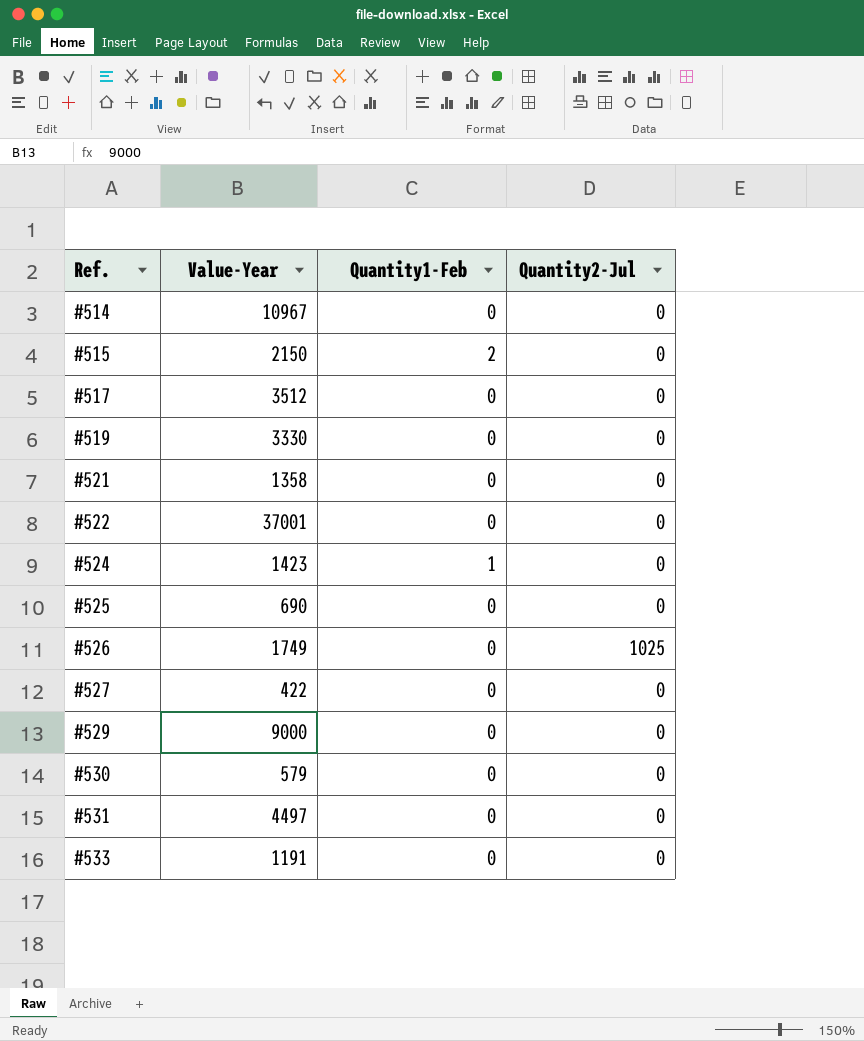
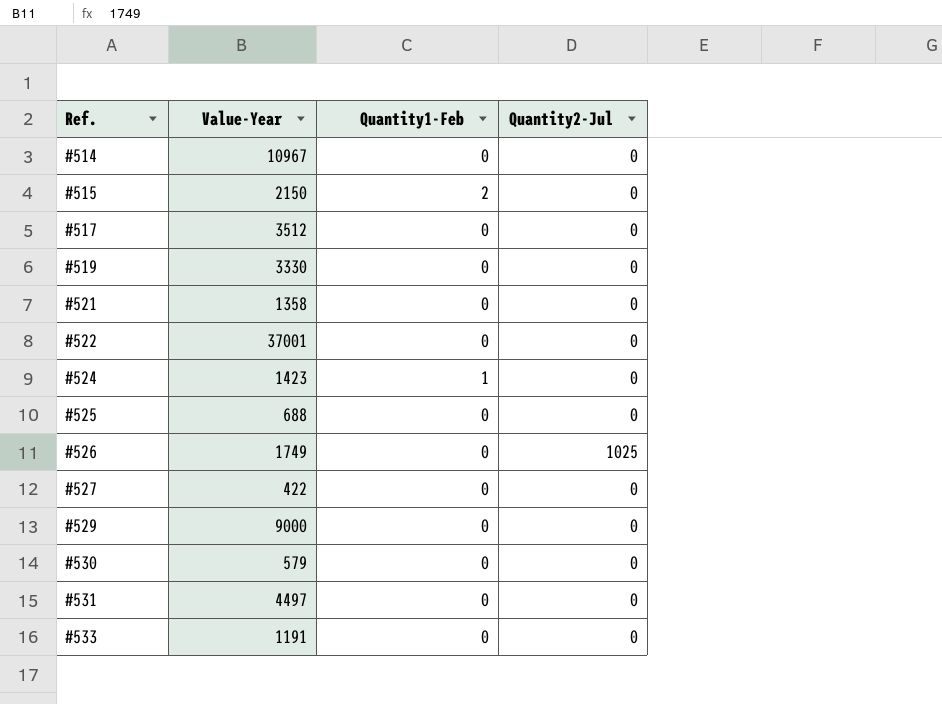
#525 | Value-Year: 690 -> 688

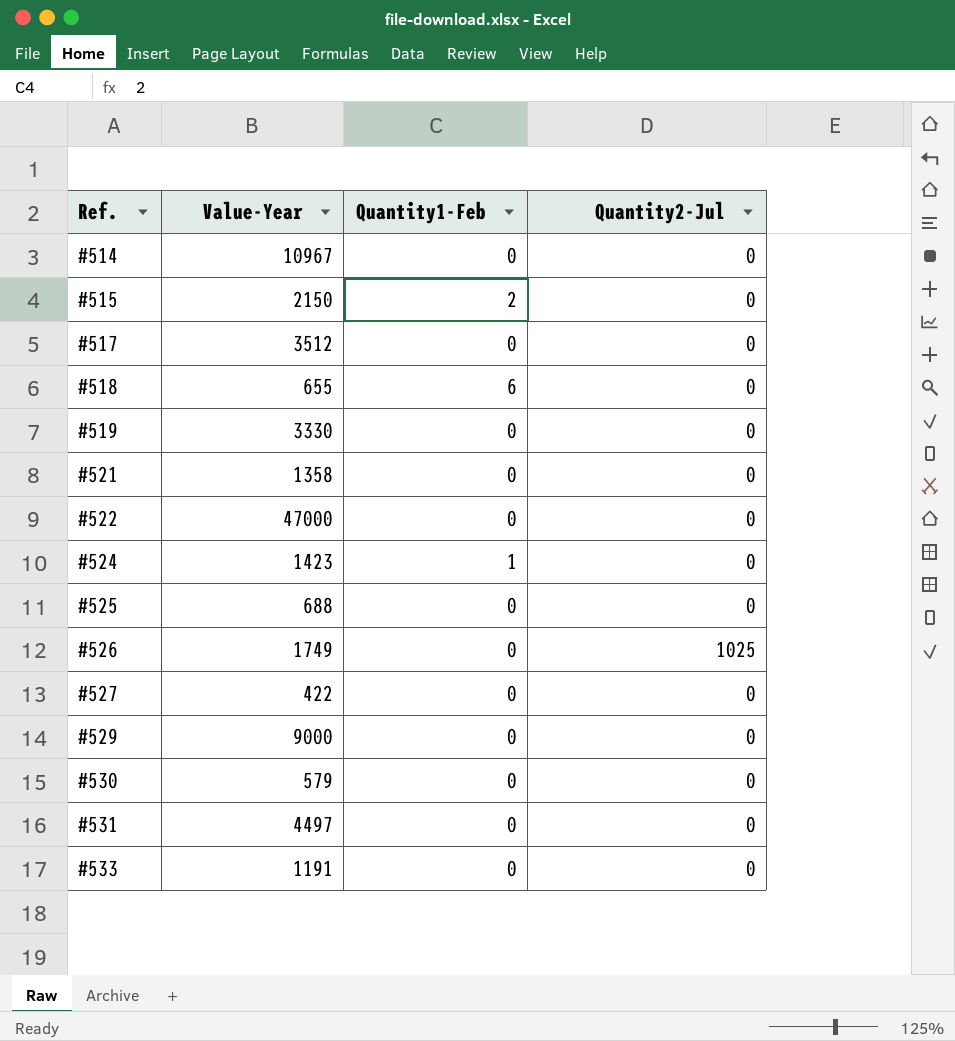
row #518: none -> 655 | 6 | 0
#522 | Value-Year: 37001 -> 47000

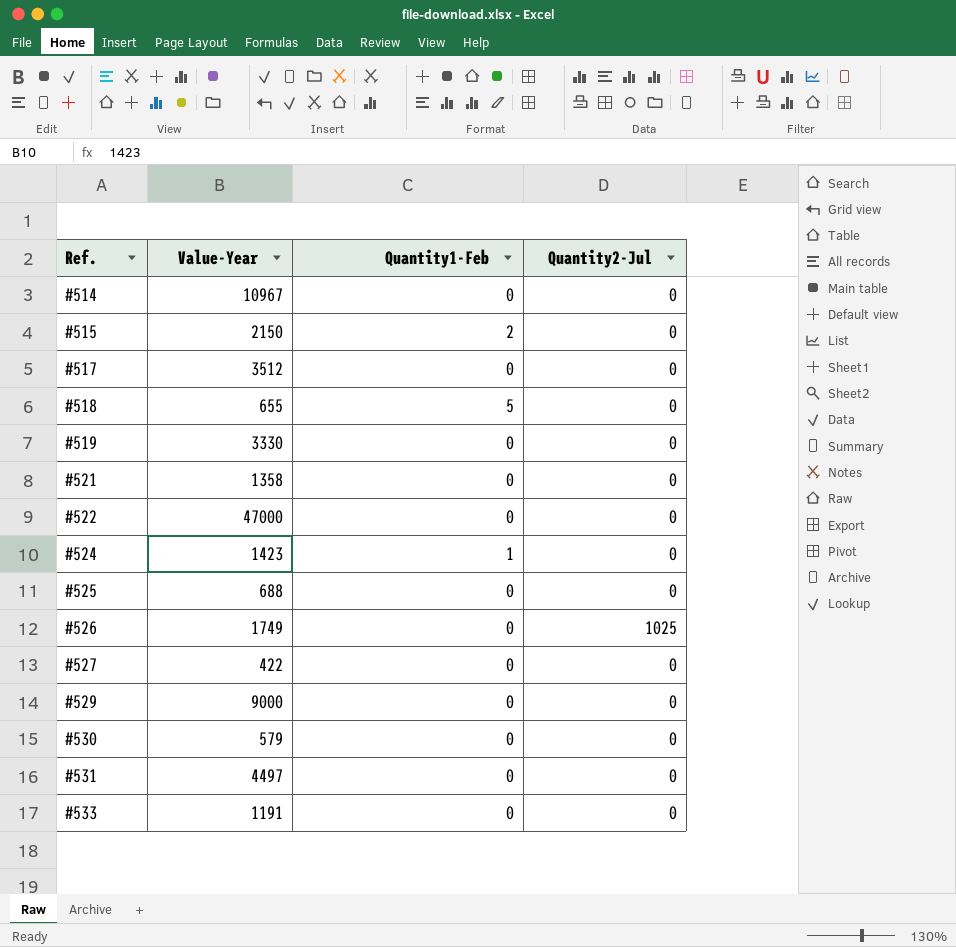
#518 | Quantity1-Feb: 6 -> 5

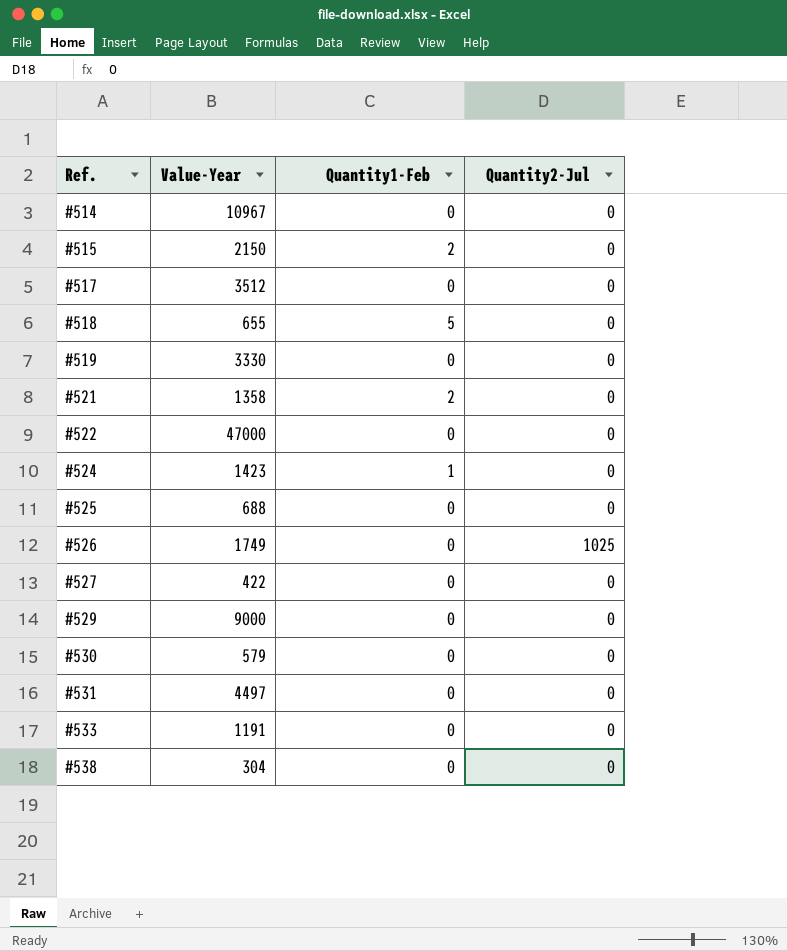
#521 | Quantity1-Feb: 0 -> 2
row #538: none -> 304 | 0 | 0

